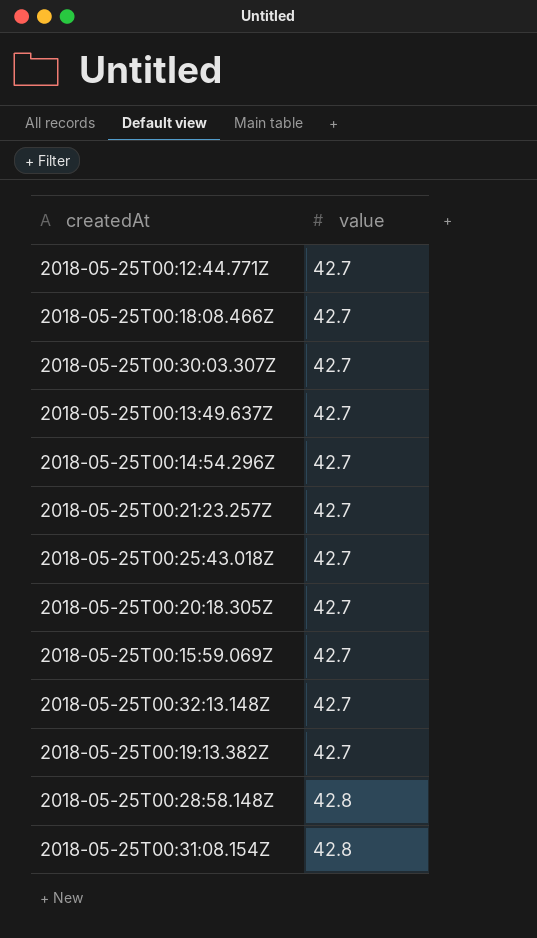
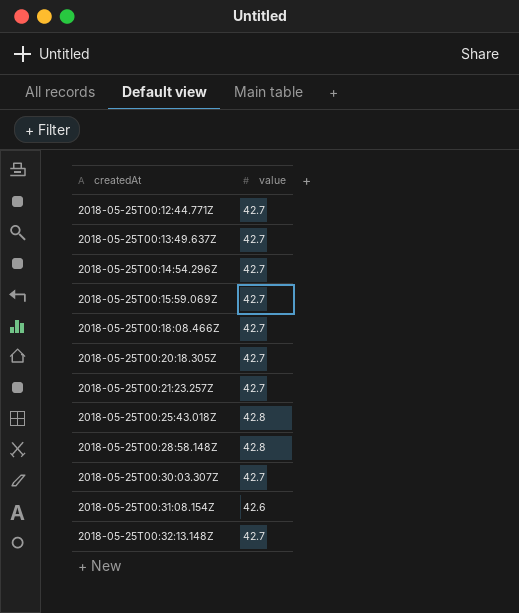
row order: value ascending -> createdAt ascending
row 2018-05-25T00:19:13.382Z: 42.7 -> none
2018-05-25T00:25:43.018Z | value: 42.7 -> 42.8
2018-05-25T00:31:08.154Z | value: 42.8 -> 42.6

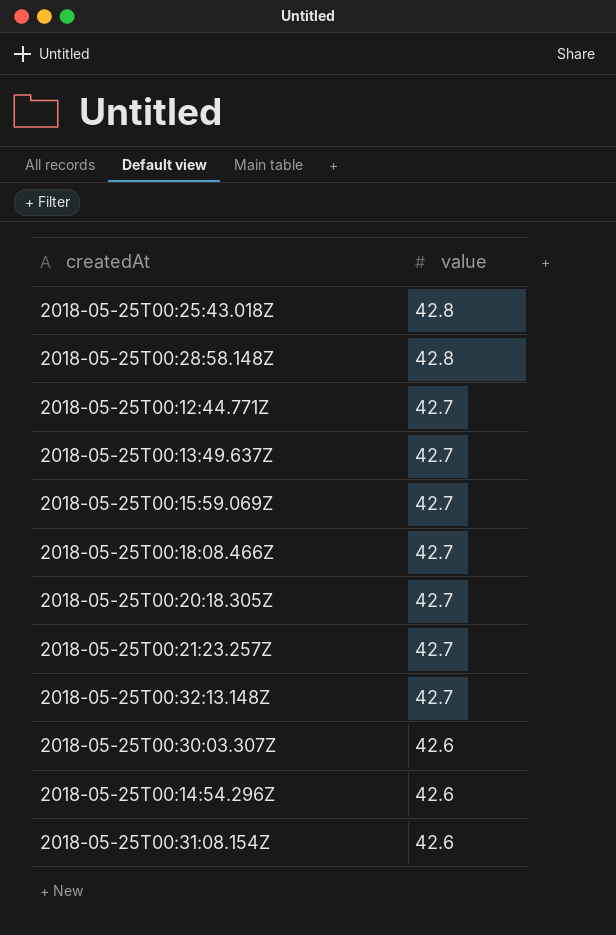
row order: createdAt ascending -> value descending
2018-05-25T00:30:03.307Z | value: 42.7 -> 42.6
2018-05-25T00:14:54.296Z | value: 42.7 -> 42.6

